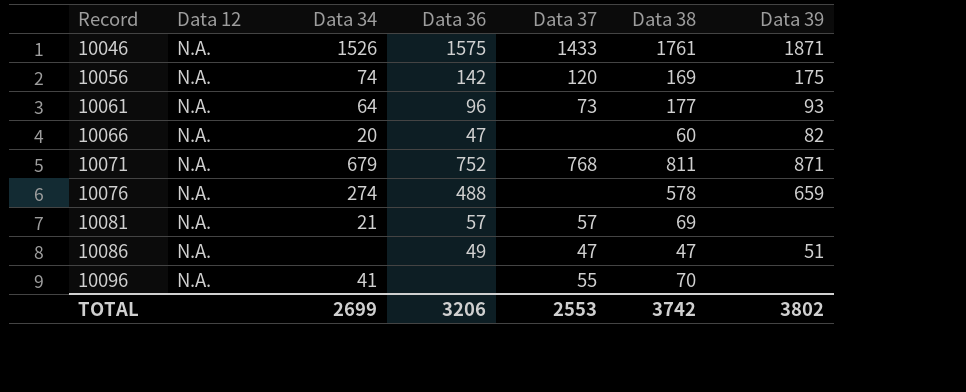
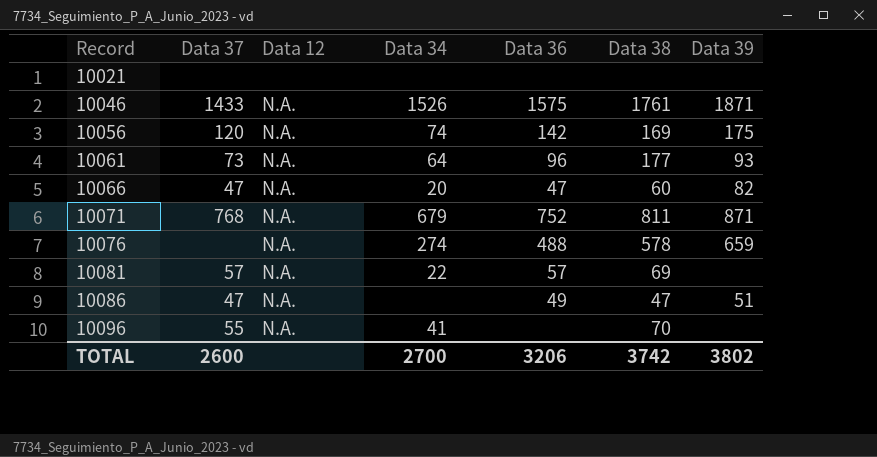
column Data 37 | position: 5 -> 2
row 10021: none -> none | none | none | none | none | none
10066 | Data 37: none -> 47
10081 | Data 34: 21 -> 22
TOTAL | Data 37: 2553 -> 2600
TOTAL | Data 34: 2699 -> 2700

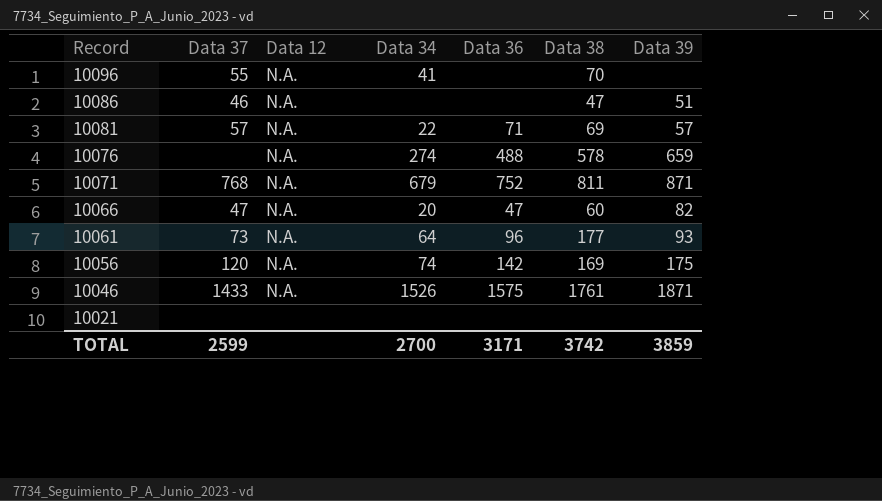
row order: Record ascending -> Record descending
10086 | Data 37: 47 -> 46
10086 | Data 36: 49 -> none
10081 | Data 36: 57 -> 71
10081 | Data 39: none -> 57
TOTAL | Data 37: 2600 -> 2599
TOTAL | Data 36: 3206 -> 3171
TOTAL | Data 39: 3802 -> 3859

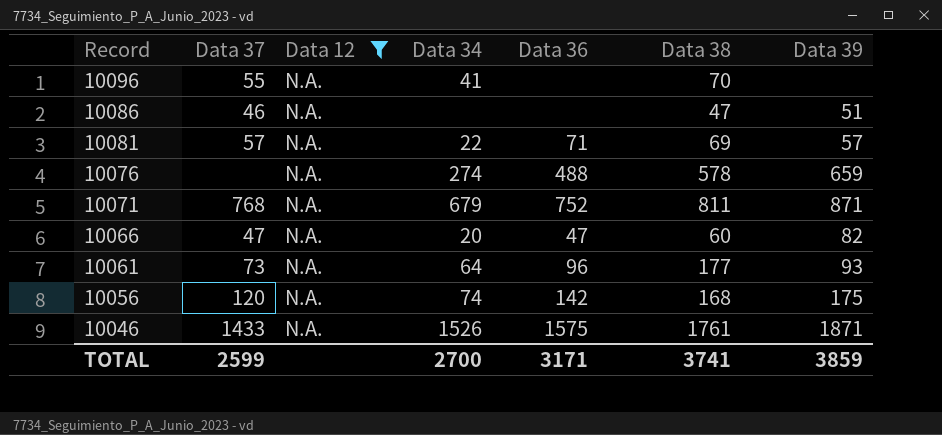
filter: none -> Data 12 = N.A.
10056 | Data 38: 169 -> 168
TOTAL | Data 38: 3742 -> 3741

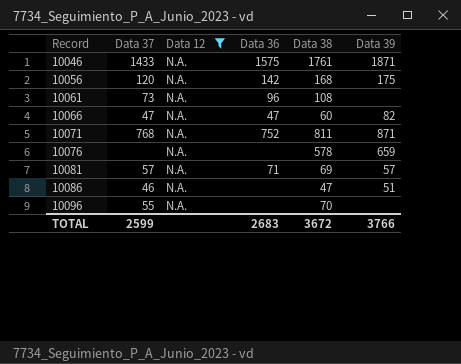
row order: Record descending -> Record ascending
column Data 34 | position: 4 -> none
10061 | Data 38: 177 -> 108
10061 | Data 39: 93 -> none
10076 | Data 36: 488 -> none
TOTAL | Data 36: 3171 -> 2683
TOTAL | Data 38: 3741 -> 3672
TOTAL | Data 39: 3859 -> 3766

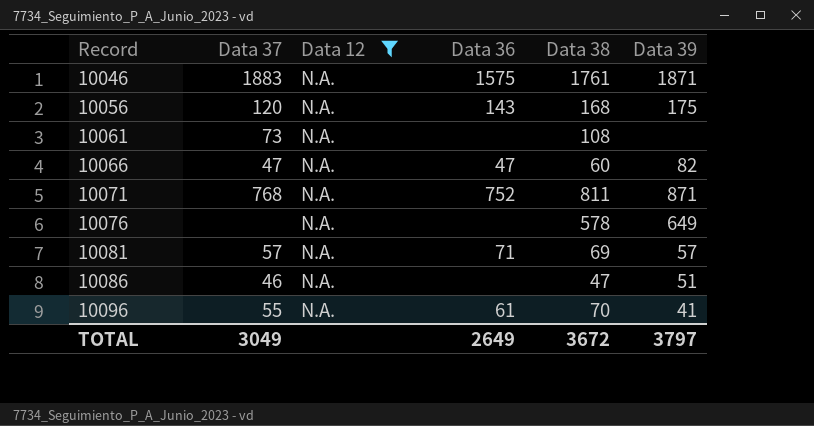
10046 | Data 37: 1433 -> 1883
10056 | Data 36: 142 -> 143
10061 | Data 36: 96 -> none
10076 | Data 39: 659 -> 649
10096 | Data 36: none -> 61
10096 | Data 39: none -> 41
TOTAL | Data 37: 2599 -> 3049
TOTAL | Data 36: 2683 -> 2649
TOTAL | Data 39: 3766 -> 3797

